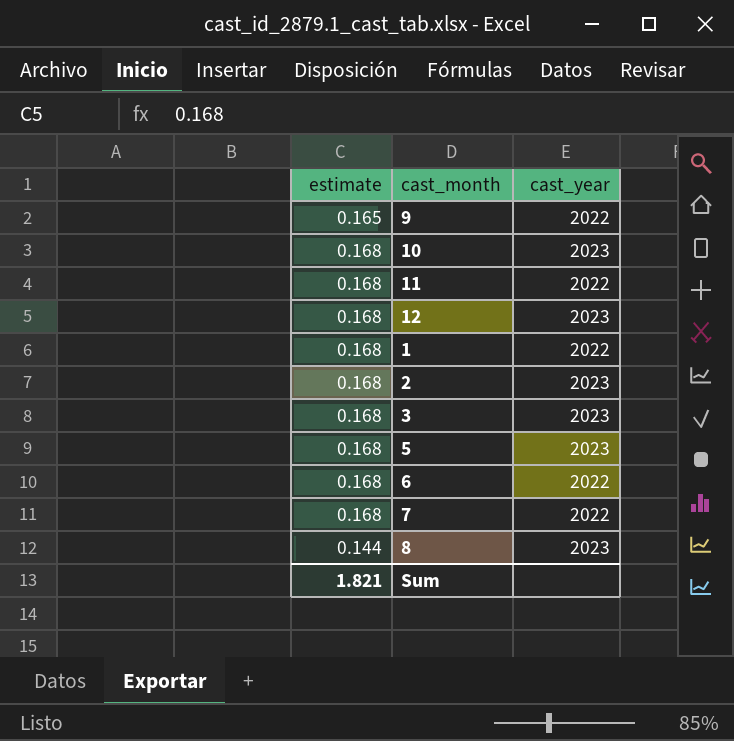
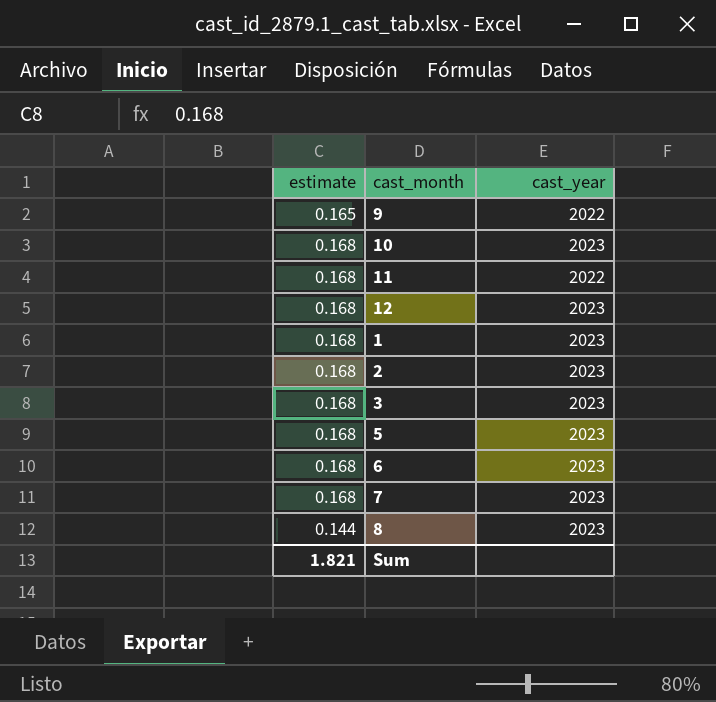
1 | cast_year: 2022 -> 2023
6 | cast_year: 2022 -> 2023
7 | cast_year: 2022 -> 2023

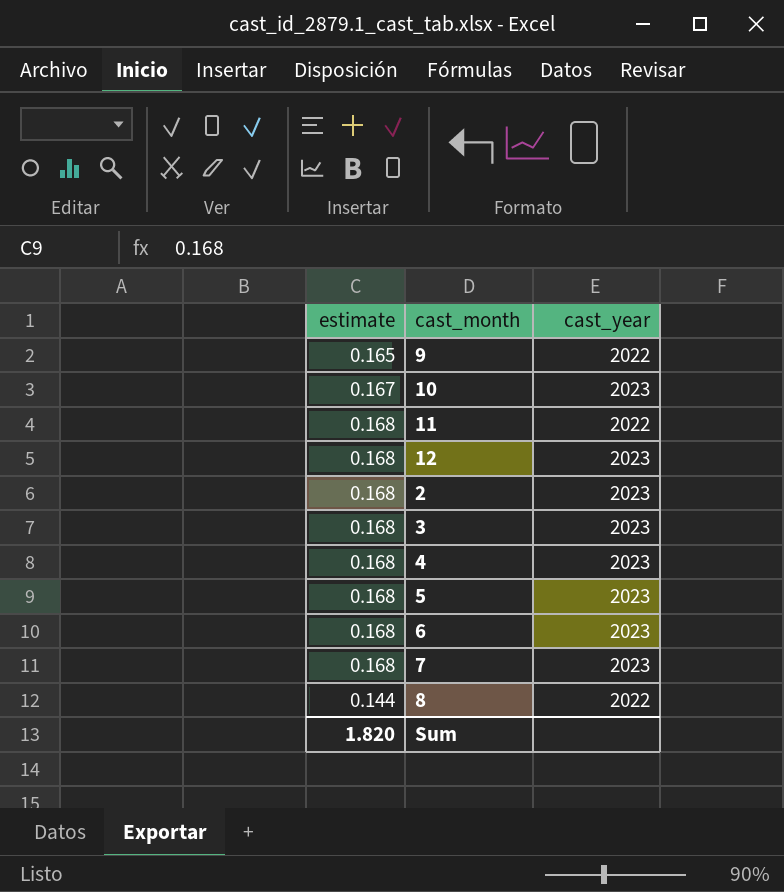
row 1: 0.168 | 2023 -> none
10 | estimate: 0.168 -> 0.167
row 4: none -> 0.168 | 2023
8 | cast_year: 2023 -> 2022
Sum | estimate: 1.821 -> 1.820

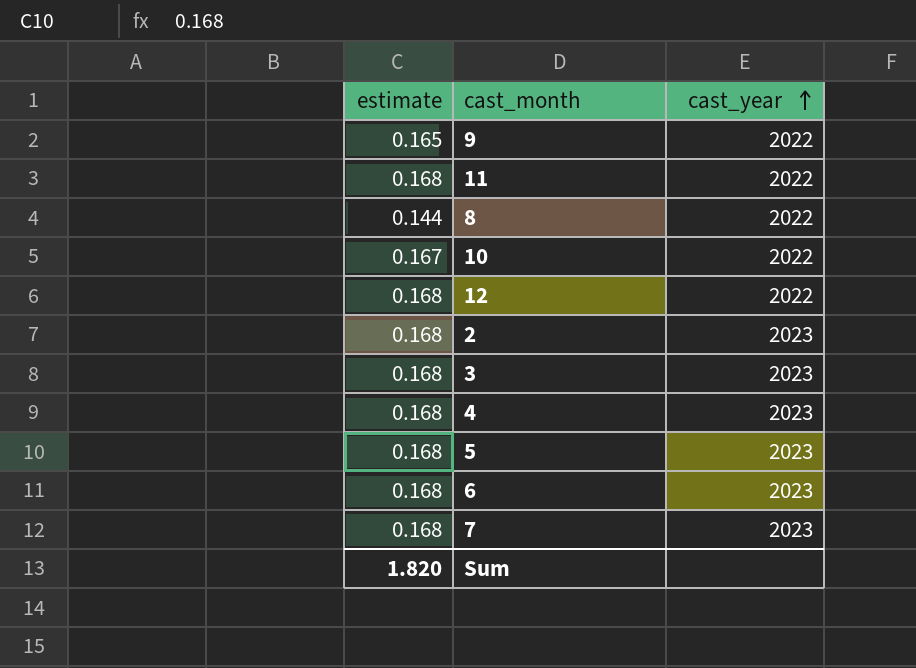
row order: none -> cast_year ascending
10 | cast_year: 2023 -> 2022
12 | cast_year: 2023 -> 2022

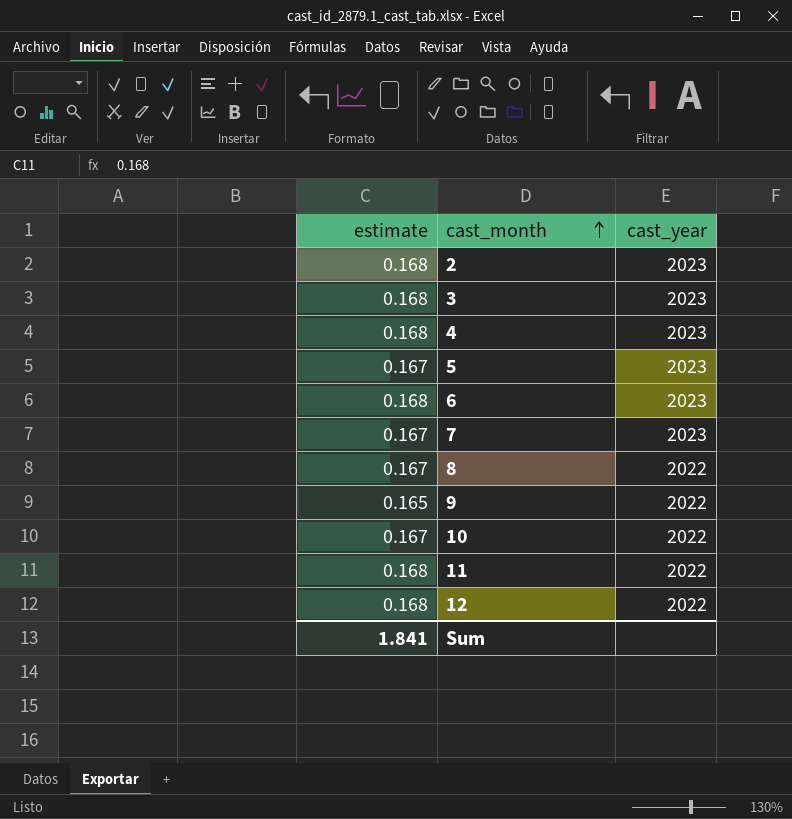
row order: cast_year ascending -> cast_month ascending
5 | estimate: 0.168 -> 0.167
7 | estimate: 0.168 -> 0.167
8 | estimate: 0.144 -> 0.167
Sum | estimate: 1.820 -> 1.841

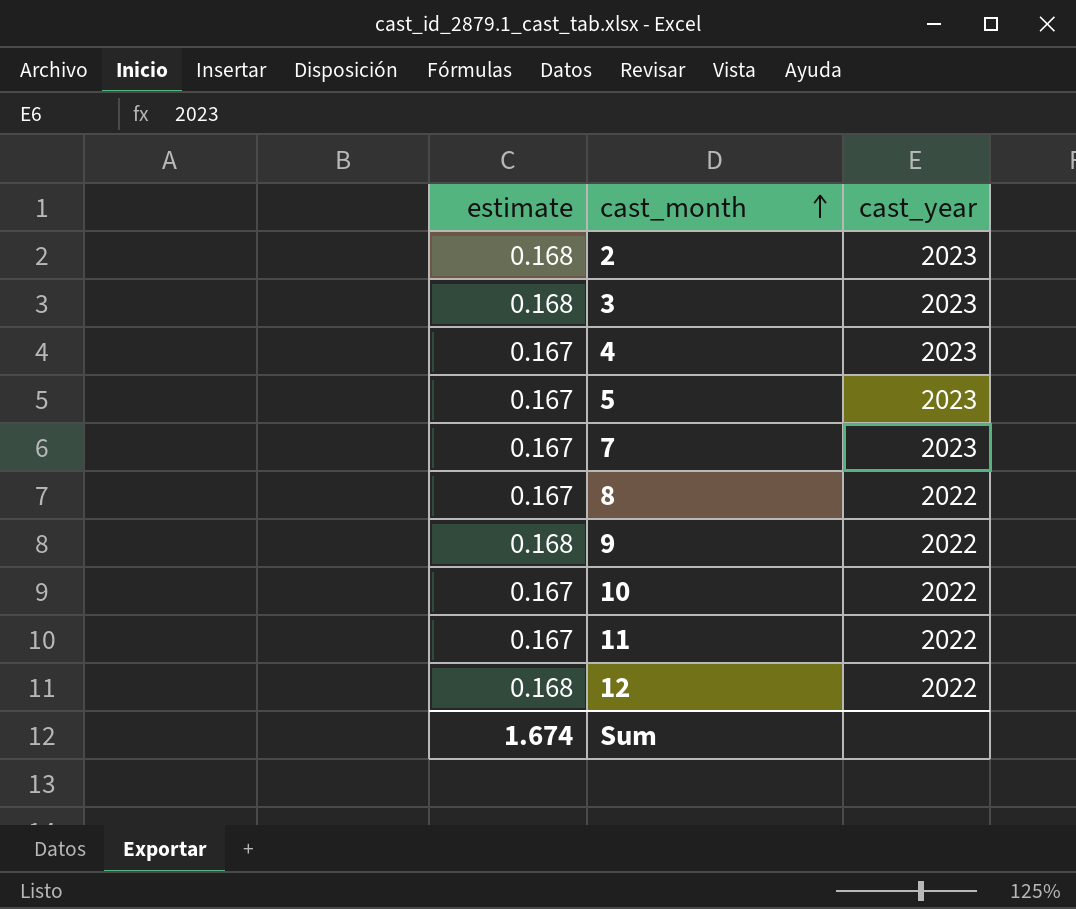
row 6: 0.168 | 2023 -> none
4 | estimate: 0.168 -> 0.167
9 | estimate: 0.165 -> 0.168
11 | estimate: 0.168 -> 0.167
Sum | estimate: 1.841 -> 1.674

